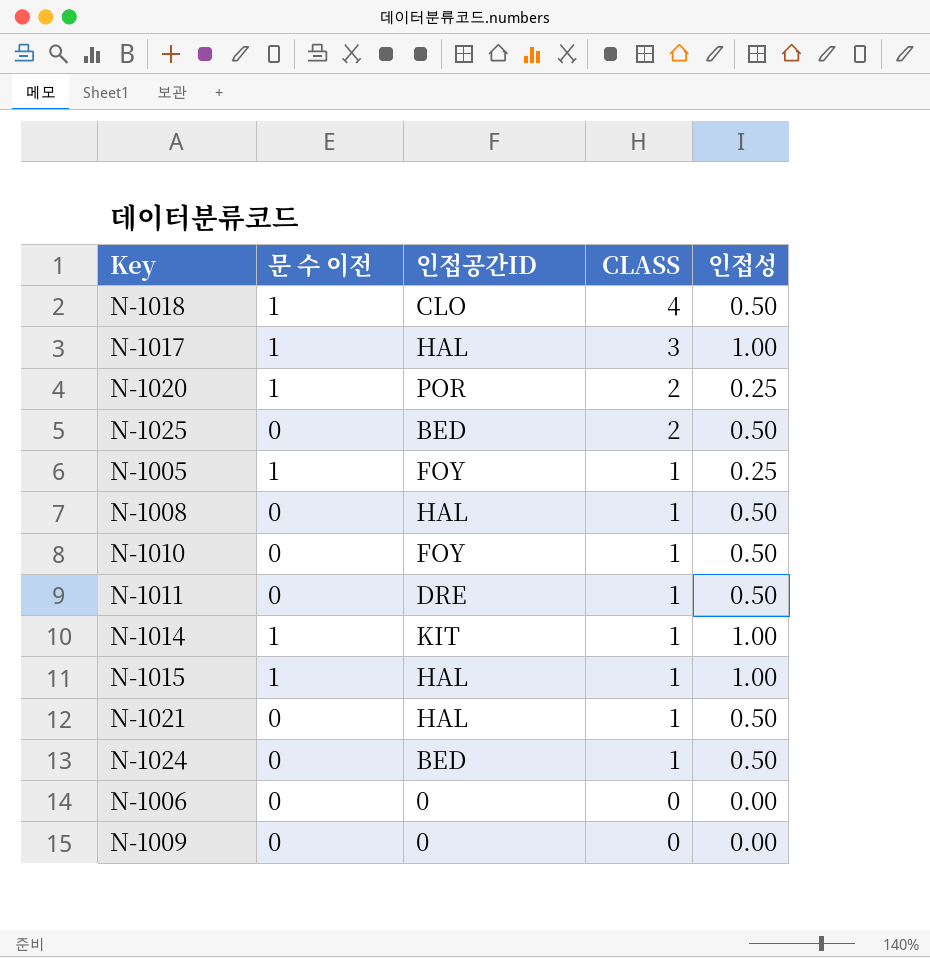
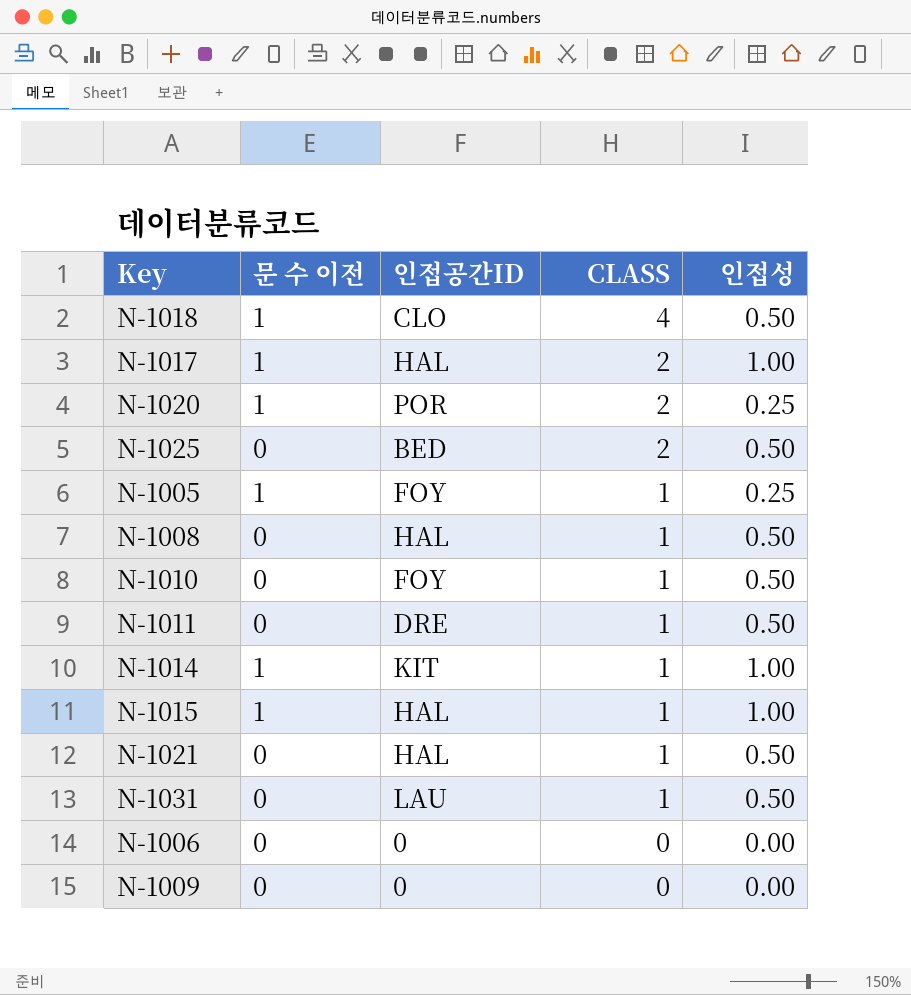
row N-1024: 0 | BED | 1 | 0.50 -> none
N-1017 | CLASS: 3 -> 2
row N-1031: none -> 0 | LAU | 1 | 0.50

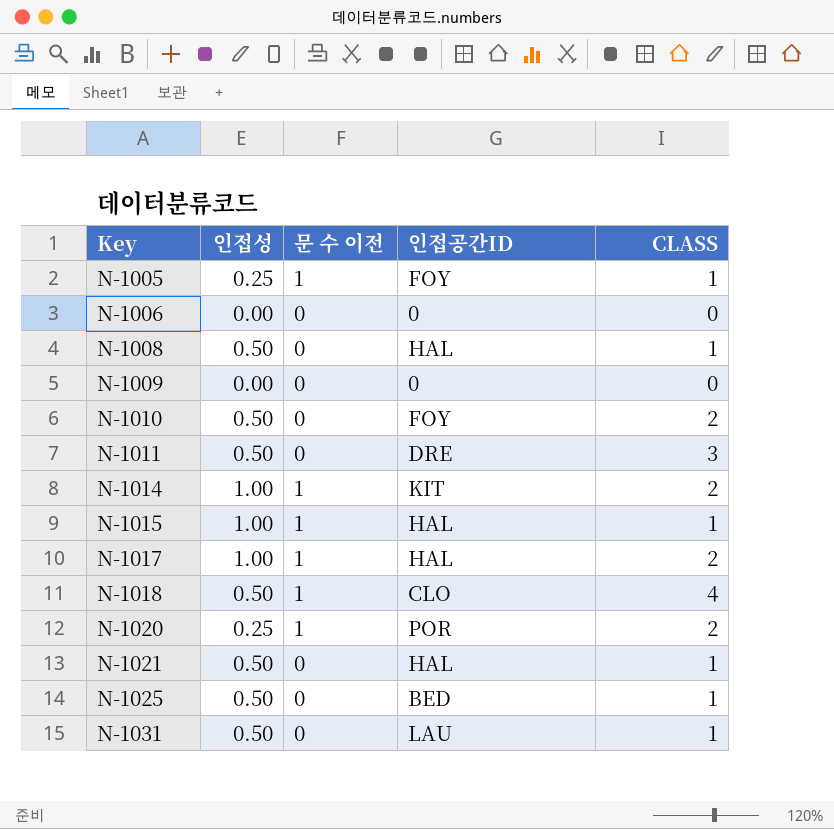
row order: CLASS descending -> Key ascending
column 인접성 | position: 5 -> 2
N-1010 | CLASS: 1 -> 2
N-1011 | CLASS: 1 -> 3
N-1014 | CLASS: 1 -> 2
N-1025 | CLASS: 2 -> 1

